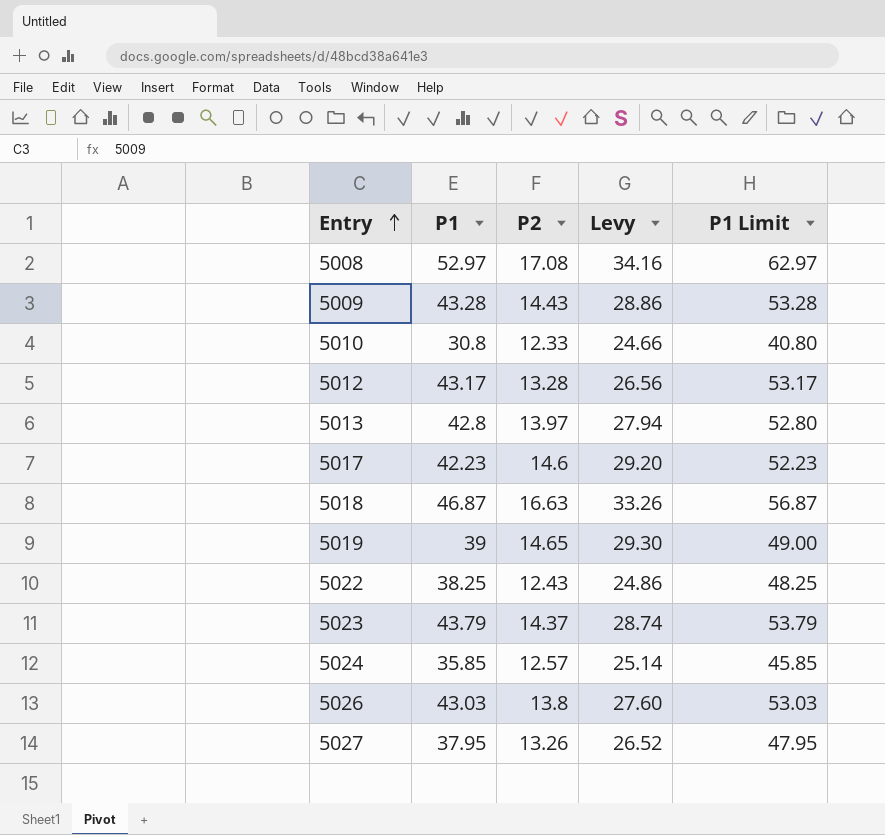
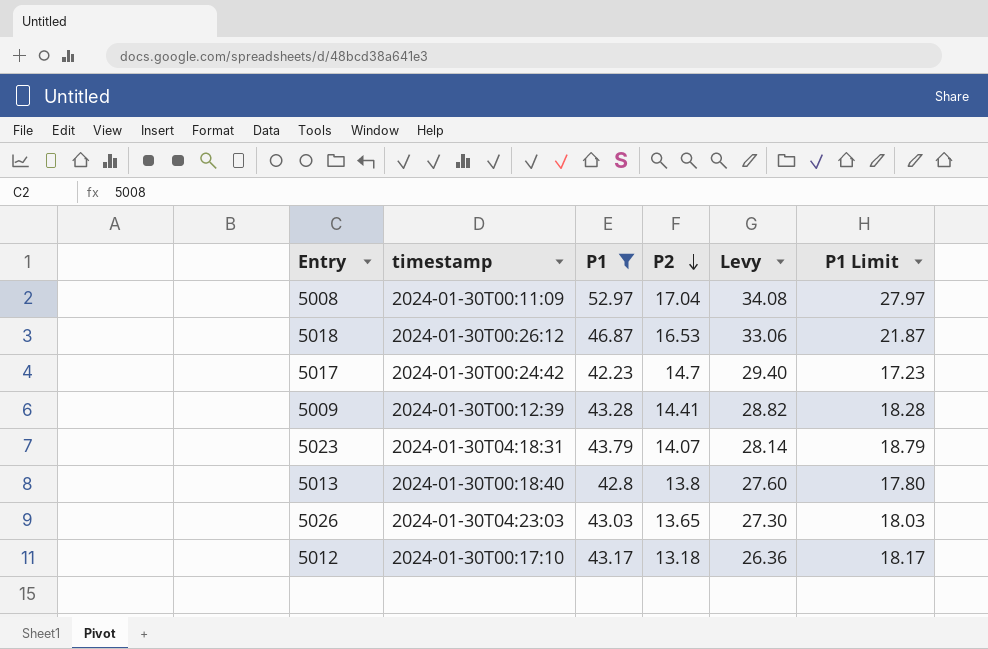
filter: none -> P1 >= 42.23
row order: Entry ascending -> P2 descending
column timestamp | position: none -> 2
column P1 Limit | formula: [P1] + 10 -> [P1] - 25
5008 | P2: 17.08 -> 17.04
5008 | Levy: 34.16 -> 34.08
5018 | P2: 16.63 -> 16.53
5018 | Levy: 33.26 -> 33.06
5017 | P2: 14.6 -> 14.7
5017 | Levy: 29.20 -> 29.40
5009 | P2: 14.43 -> 14.41
5009 | Levy: 28.86 -> 28.82
5023 | P2: 14.37 -> 14.07
5023 | Levy: 28.74 -> 28.14
5013 | P2: 13.97 -> 13.8
5013 | Levy: 27.94 -> 27.60
5026 | P2: 13.8 -> 13.65
5026 | Levy: 27.60 -> 27.30
5012 | P2: 13.28 -> 13.18
5012 | Levy: 26.56 -> 26.36

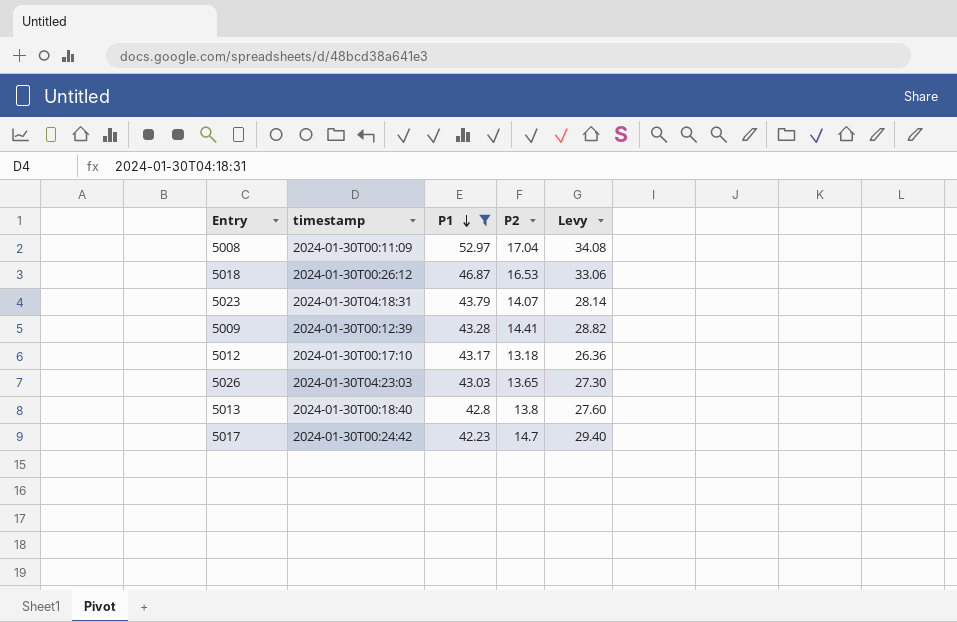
row order: P2 descending -> P1 descending
column P1 Limit | formula: [P1] - 25 -> none

